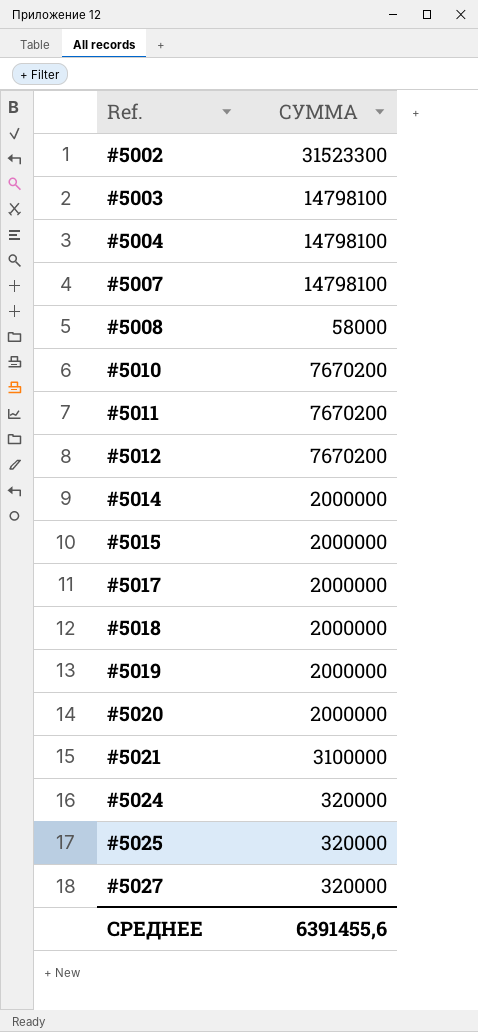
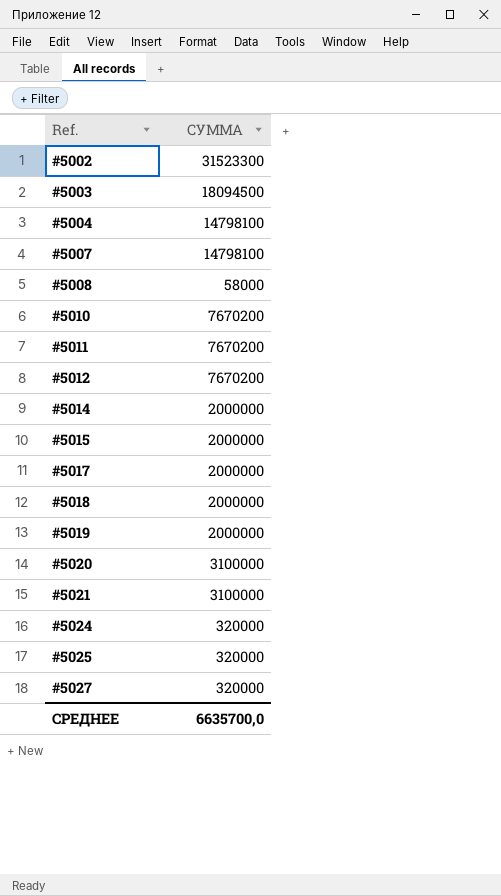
#5003 | СУММА: 14798100 -> 18094500
#5020 | СУММА: 2000000 -> 3100000
СРЕДНЕЕ | СУММА: 6391455,6 -> 6635700,0

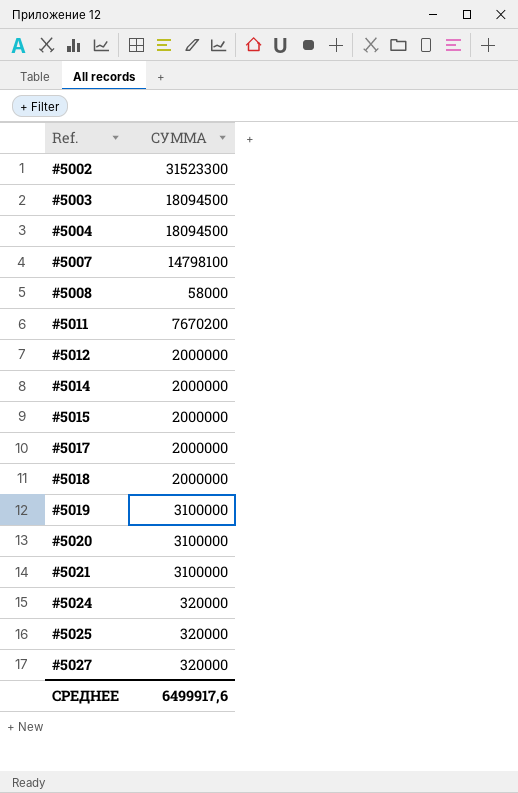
row #5010: 7670200 -> none
#5004 | СУММА: 14798100 -> 18094500
#5012 | СУММА: 7670200 -> 2000000
#5019 | СУММА: 2000000 -> 3100000
СРЕДНЕЕ | СУММА: 6635700,0 -> 6499917,6

